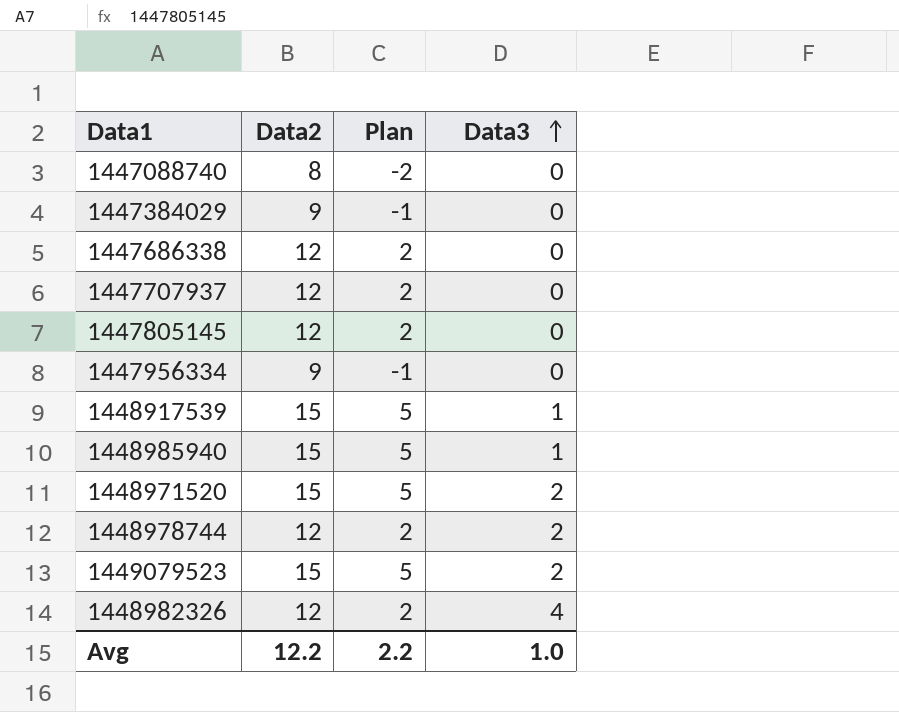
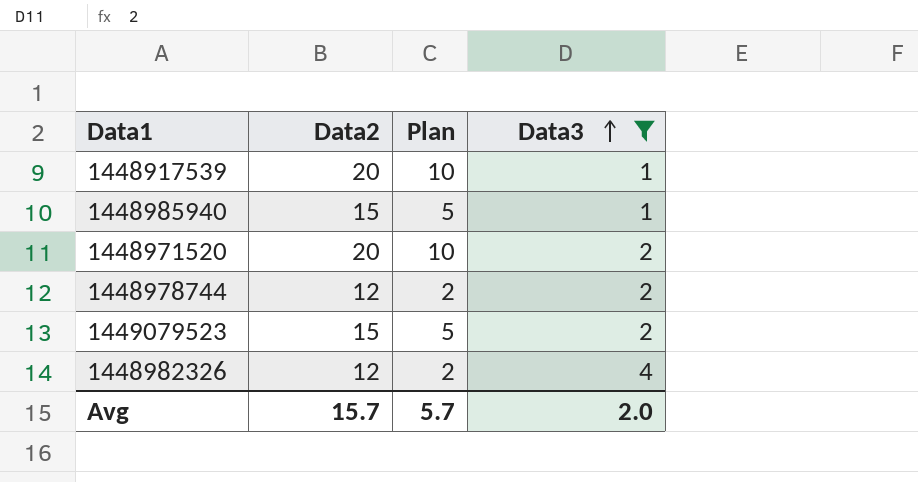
filter: none -> Data3 != 0
1448917539 | Data2: 15 -> 20
1448917539 | Plan: 5 -> 10
1448971520 | Data2: 15 -> 20
1448971520 | Plan: 5 -> 10
Avg | Data2: 12.2 -> 15.7
Avg | Plan: 2.2 -> 5.7
Avg | Data3: 1.0 -> 2.0

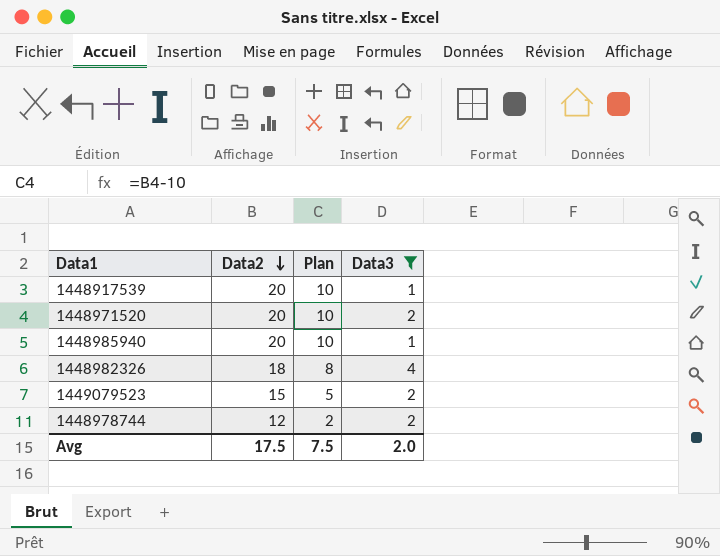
row order: Data3 ascending -> Data2 descending
1448985940 | Data2: 15 -> 20
1448985940 | Plan: 5 -> 10
1448982326 | Data2: 12 -> 18
1448982326 | Plan: 2 -> 8
Avg | Data2: 15.7 -> 17.5
Avg | Plan: 5.7 -> 7.5

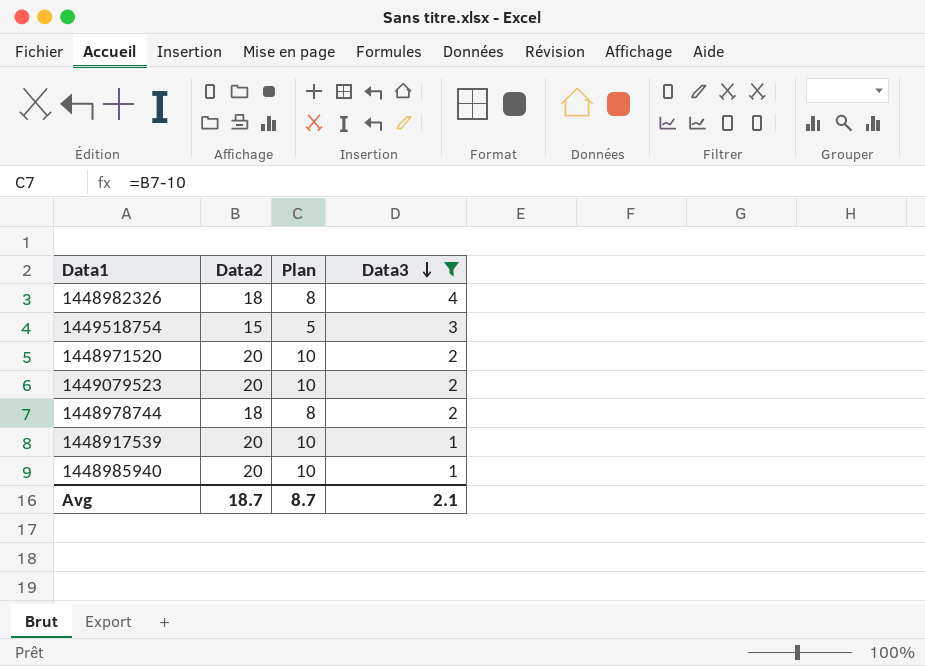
row order: Data2 descending -> Data3 descending
row 1449518754: none -> 15 | 5 | 3
1449079523 | Data2: 15 -> 20
1449079523 | Plan: 5 -> 10
1448978744 | Data2: 12 -> 18
1448978744 | Plan: 2 -> 8
Avg | Data2: 17.5 -> 18.7
Avg | Plan: 7.5 -> 8.7
Avg | Data3: 2.0 -> 2.1

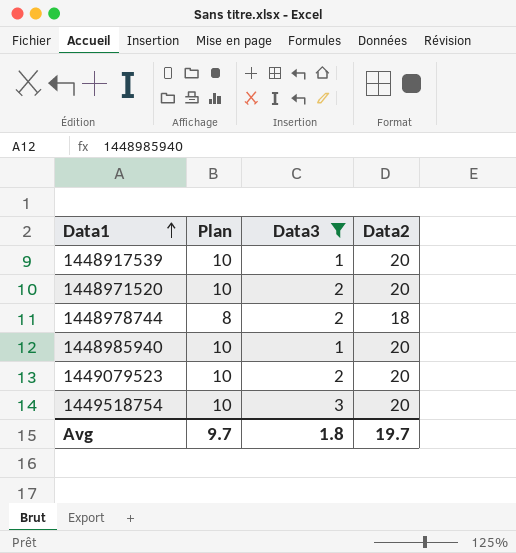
row order: Data3 descending -> Data1 ascending
column Data2 | position: 2 -> 4
row 1448982326: 18 | 8 | 4 -> none
1449518754 | Plan: 5 -> 10
1449518754 | Data2: 15 -> 20
Avg | Plan: 8.7 -> 9.7
Avg | Data3: 2.1 -> 1.8
Avg | Data2: 18.7 -> 19.7

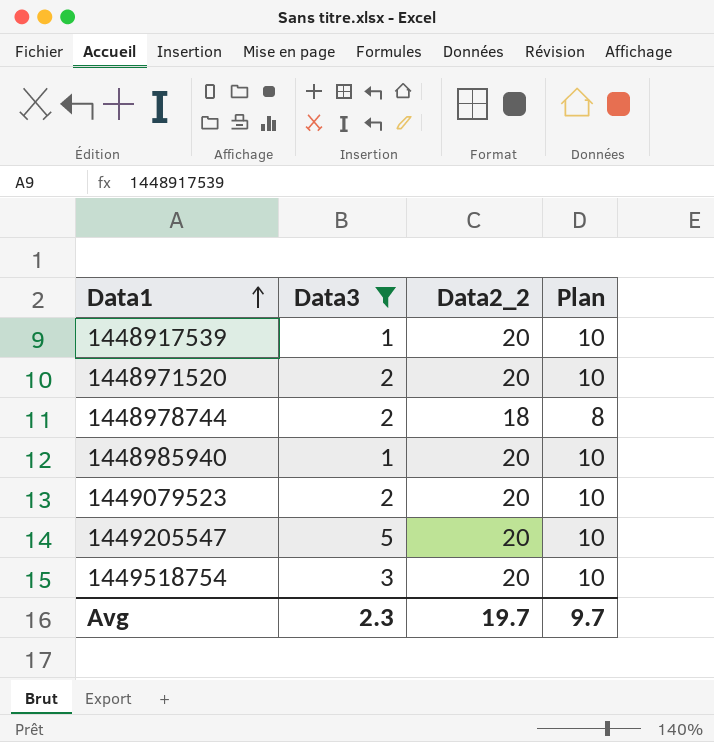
column name: Data2 -> Data2_2
column Plan | position: 2 -> 4
row 1449205547: none -> 5 | 20 | 10
Avg | Data3: 1.8 -> 2.3

